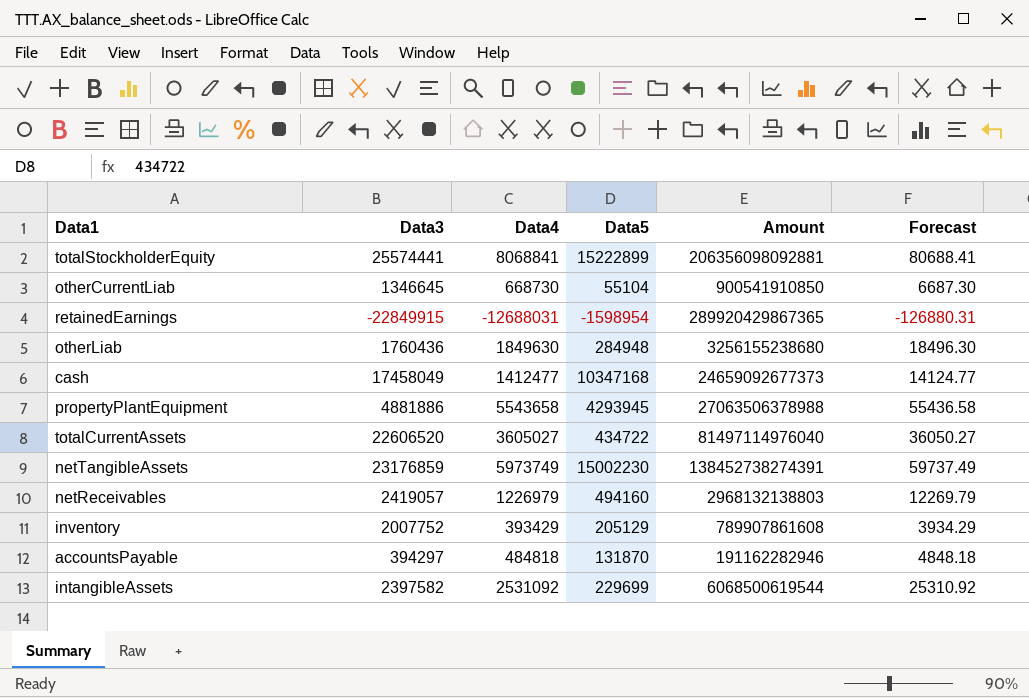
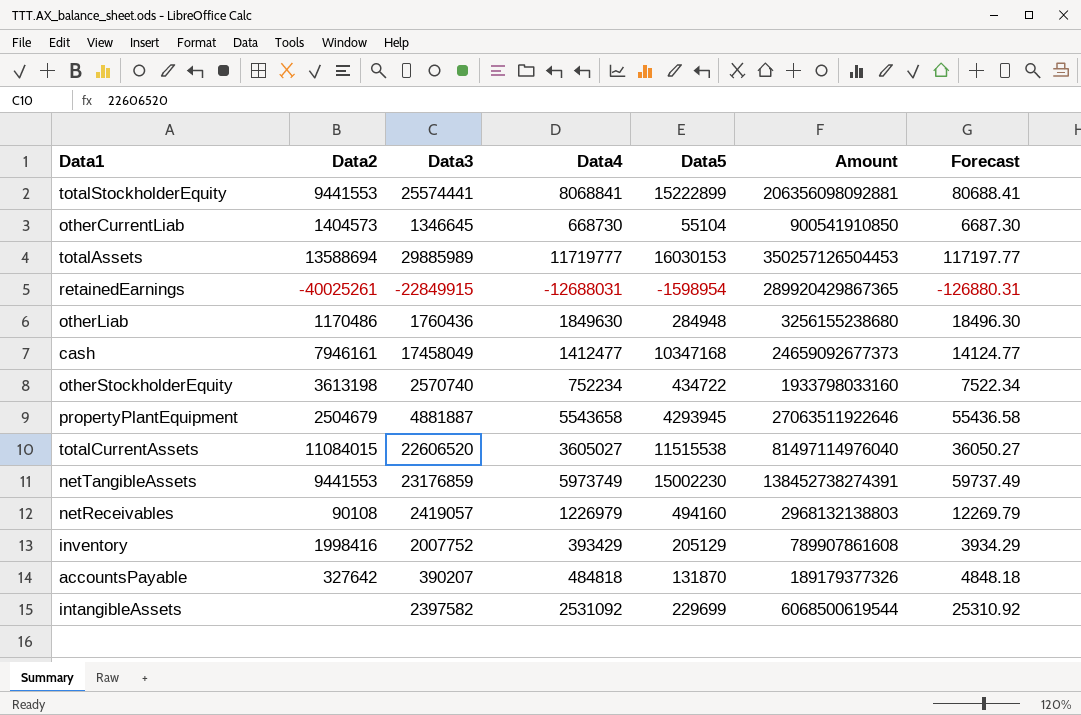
column Data2 | position: none -> 2
row totalAssets: none -> 13588694 | 29885989 | 11719777 | 16030153 | 350257126504453 | 117197.77
row otherStockholderEquity: none -> 3613198 | 2570740 | 752234 | 434722 | 1933798033160 | 7522.34
propertyPlantEquipment | Data3: 4881886 -> 4881887
propertyPlantEquipment | Amount: 27063506378988 -> 27063511922646
totalCurrentAssets | Data5: 434722 -> 11515538
accountsPayable | Data3: 394297 -> 390207
accountsPayable | Amount: 191162282946 -> 189179377326

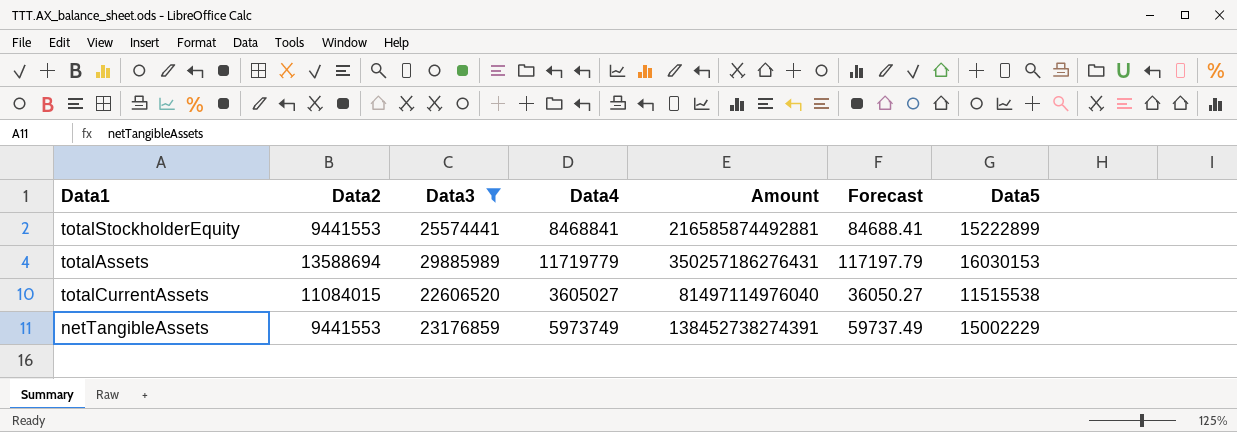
filter: none -> Data3 >= 22606520
column Data5 | position: 5 -> 7
totalStockholderEquity | Data4: 8068841 -> 8468841
totalStockholderEquity | Amount: 206356098092881 -> 216585874492881
totalStockholderEquity | Forecast: 80688.41 -> 84688.41
totalAssets | Data4: 11719777 -> 11719779
totalAssets | Amount: 350257126504453 -> 350257186276431
totalAssets | Forecast: 117197.77 -> 117197.79
netTangibleAssets | Data5: 15002230 -> 15002229

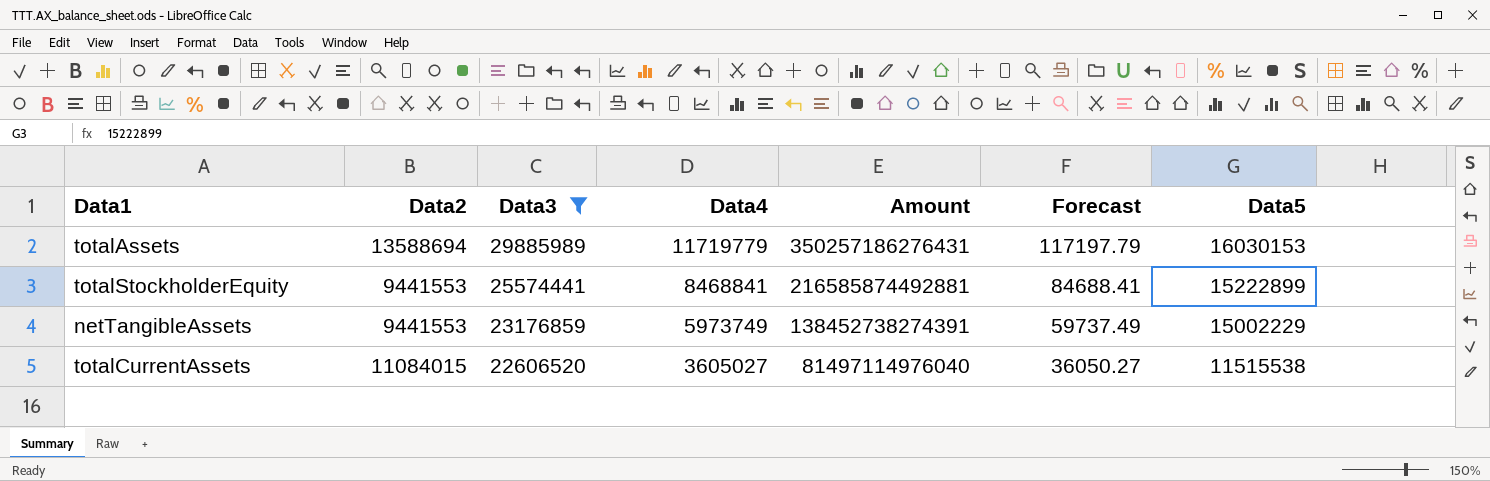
row order: none -> Data3 descending

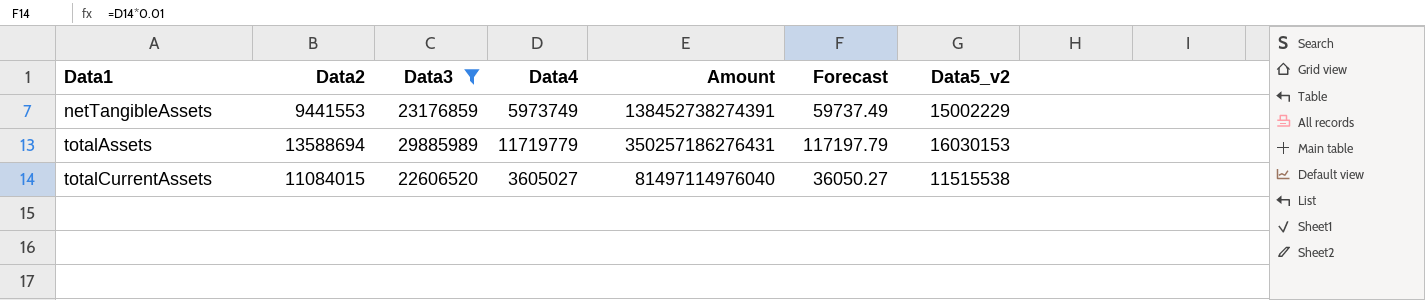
row order: Data3 descending -> Data1 ascending
column name: Data5 -> Data5_v2
row totalStockholderEquity: 9441553 | 25574441 | 8468841 | 216585874492881 | 84688.41 | 15222899 -> none

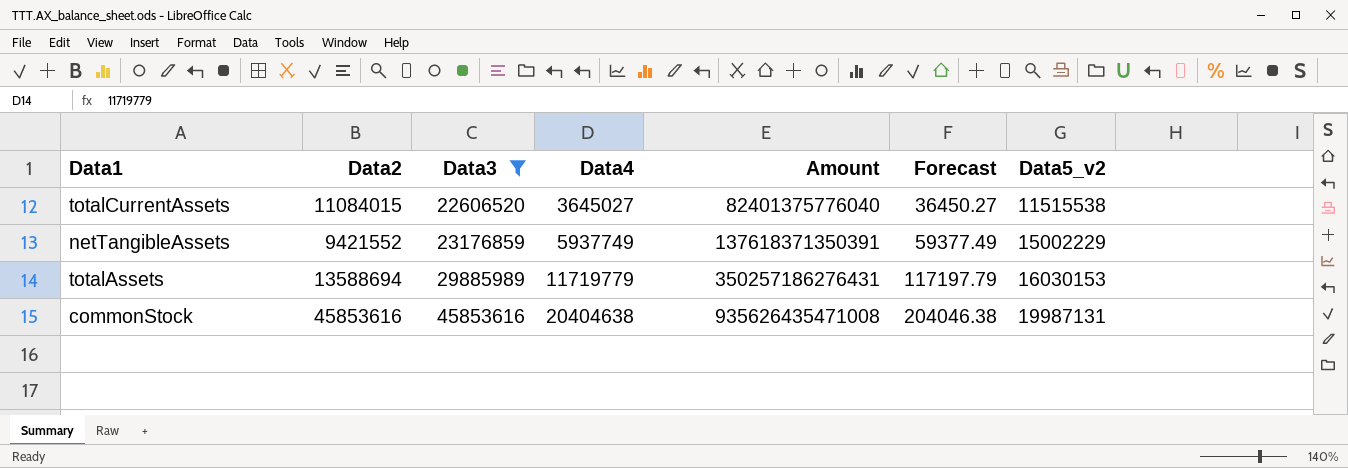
row order: Data1 ascending -> Data3 ascending
totalCurrentAssets | Data4: 3605027 -> 3645027
totalCurrentAssets | Amount: 81497114976040 -> 82401375776040
totalCurrentAssets | Forecast: 36050.27 -> 36450.27
netTangibleAssets | Data2: 9441553 -> 9421552
netTangibleAssets | Data4: 5973749 -> 5937749
netTangibleAssets | Amount: 138452738274391 -> 137618371350391
netTangibleAssets | Forecast: 59737.49 -> 59377.49
row commonStock: none -> 45853616 | 45853616 | 20404638 | 935626435471008 | 204046.38 | 19987131

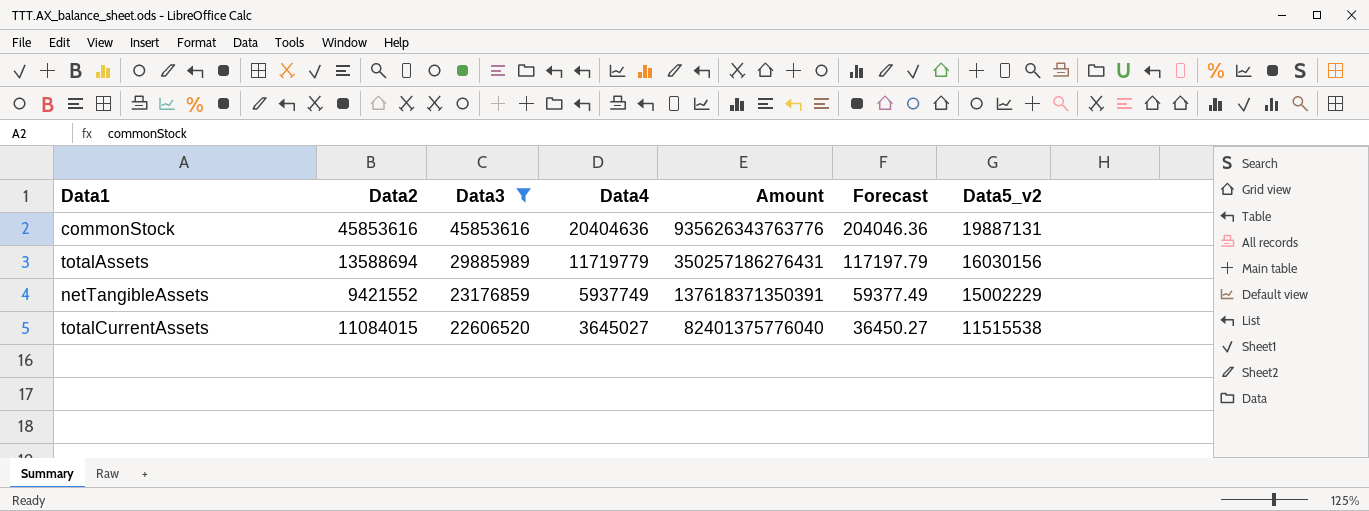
row order: Data3 ascending -> Data3 descending
commonStock | Data4: 20404638 -> 20404636
commonStock | Amount: 935626435471008 -> 935626343763776
commonStock | Forecast: 204046.38 -> 204046.36
commonStock | Data5_v2: 19987131 -> 19887131
totalAssets | Data5_v2: 16030153 -> 16030156

